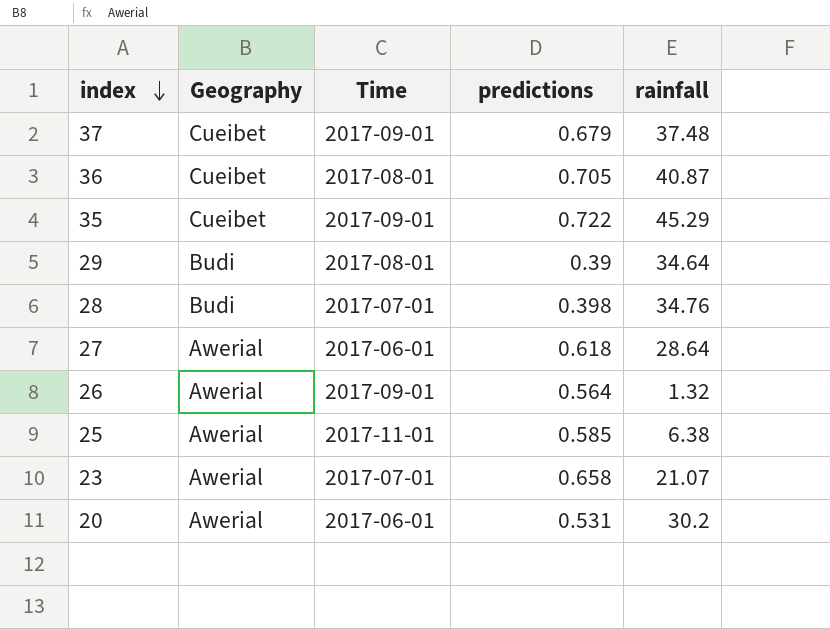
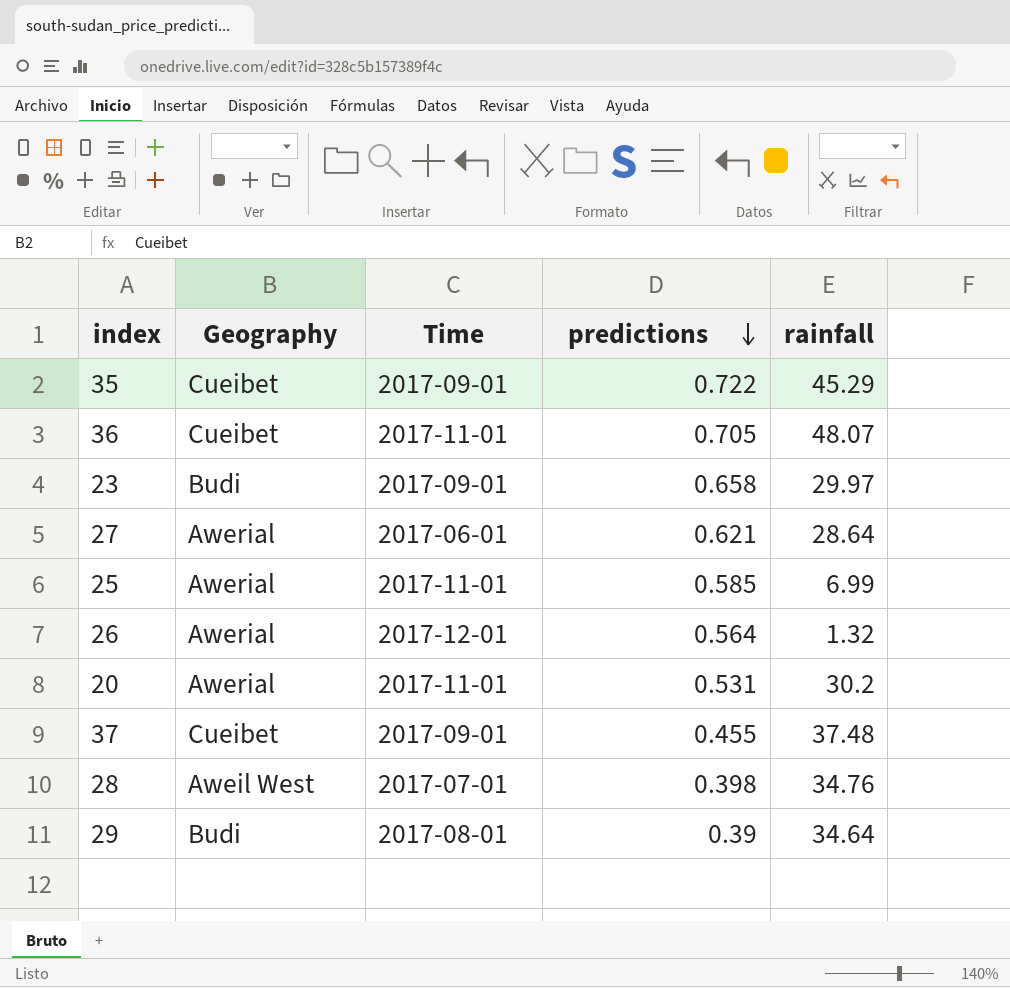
row order: index descending -> predictions descending
36 | Time: 2017-08-01 -> 2017-11-01
36 | rainfall: 40.87 -> 48.07
23 | Geography: Awerial -> Budi
23 | Time: 2017-07-01 -> 2017-09-01
23 | rainfall: 21.07 -> 29.97
27 | predictions: 0.618 -> 0.621
25 | rainfall: 6.38 -> 6.99
26 | Time: 2017-09-01 -> 2017-12-01
20 | Time: 2017-06-01 -> 2017-11-01
37 | predictions: 0.679 -> 0.455
28 | Geography: Budi -> Aweil West

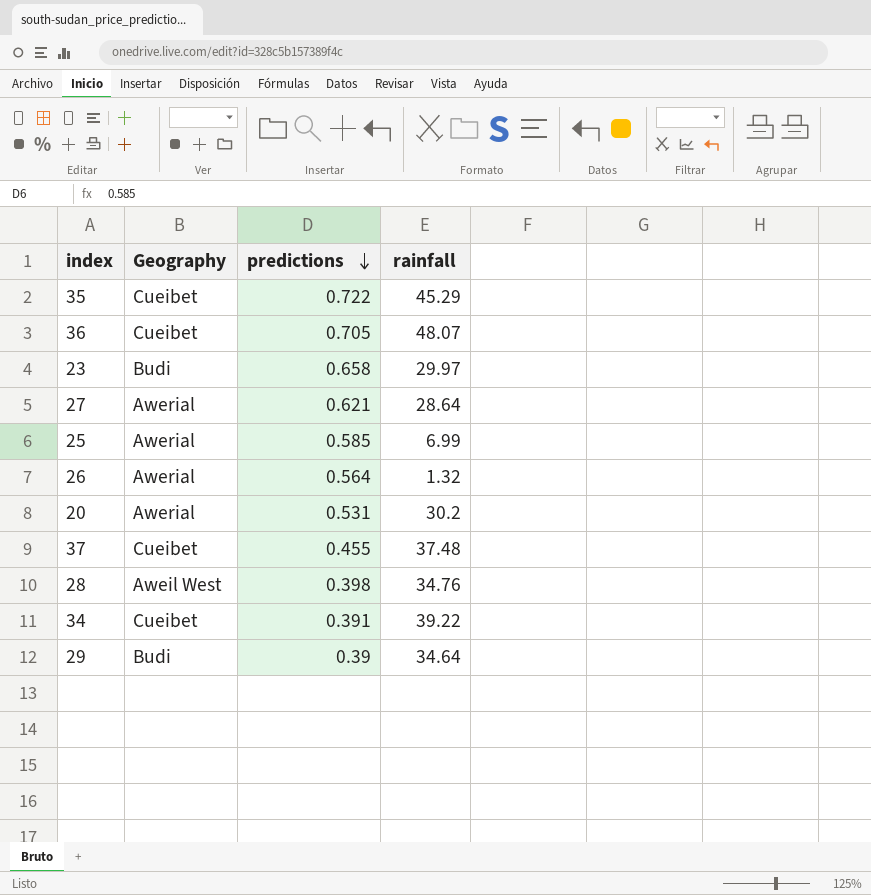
column Time | position: 3 -> none
row 34: none -> Cueibet | 0.391 | 39.22

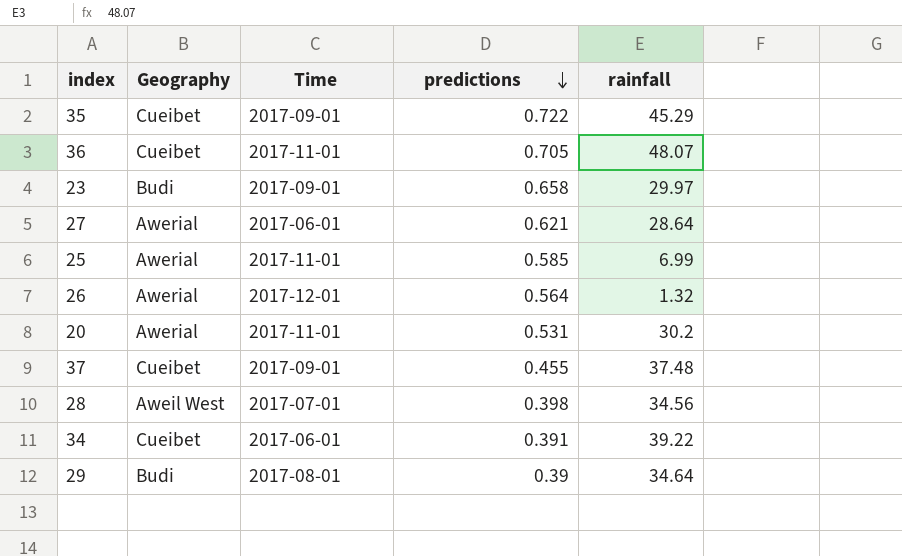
column Time | position: none -> 3
28 | rainfall: 34.76 -> 34.56

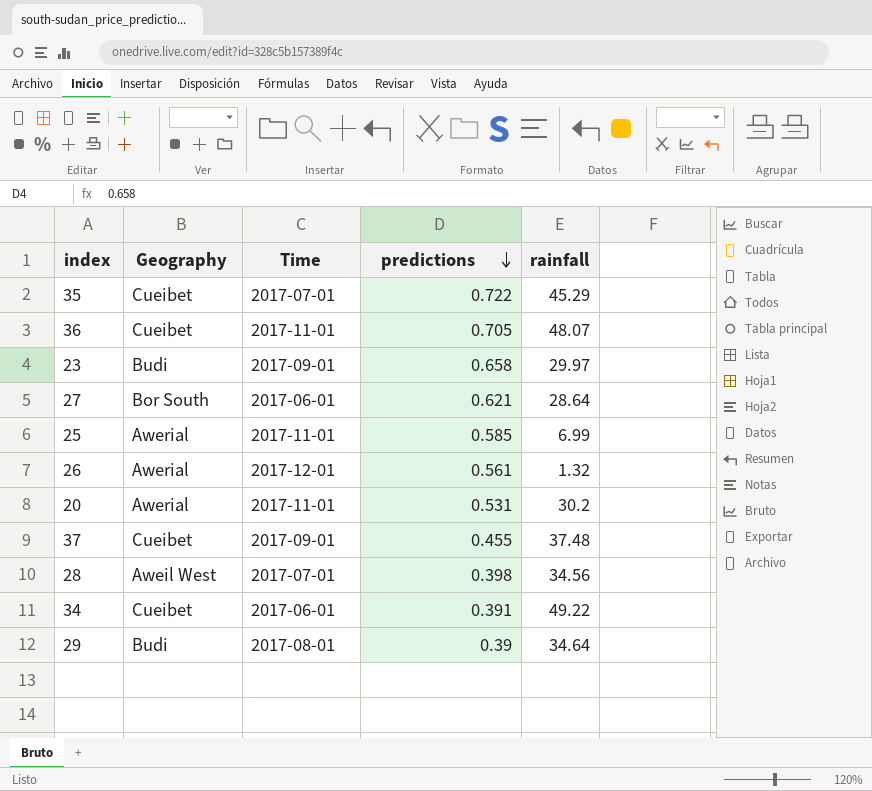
35 | Time: 2017-09-01 -> 2017-07-01
27 | Geography: Awerial -> Bor South
26 | predictions: 0.564 -> 0.561
34 | rainfall: 39.22 -> 49.22

